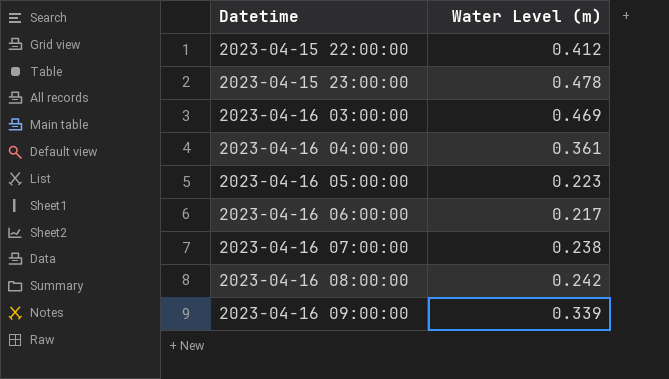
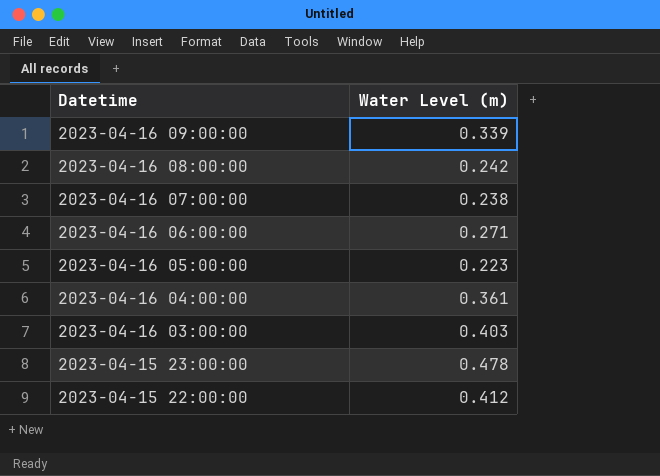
row order: Datetime ascending -> Datetime descending
2023-04-16 06:00:00 | Water Level (m): 0.217 -> 0.271
2023-04-16 03:00:00 | Water Level (m): 0.469 -> 0.403

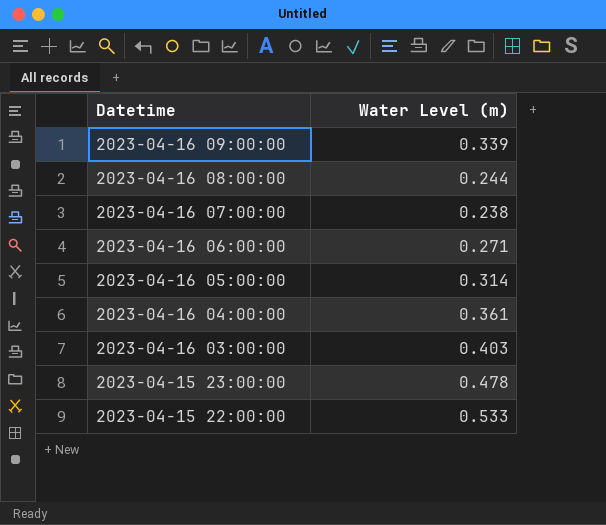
2023-04-16 08:00:00 | Water Level (m): 0.242 -> 0.244
2023-04-16 05:00:00 | Water Level (m): 0.223 -> 0.314
2023-04-15 22:00:00 | Water Level (m): 0.412 -> 0.533

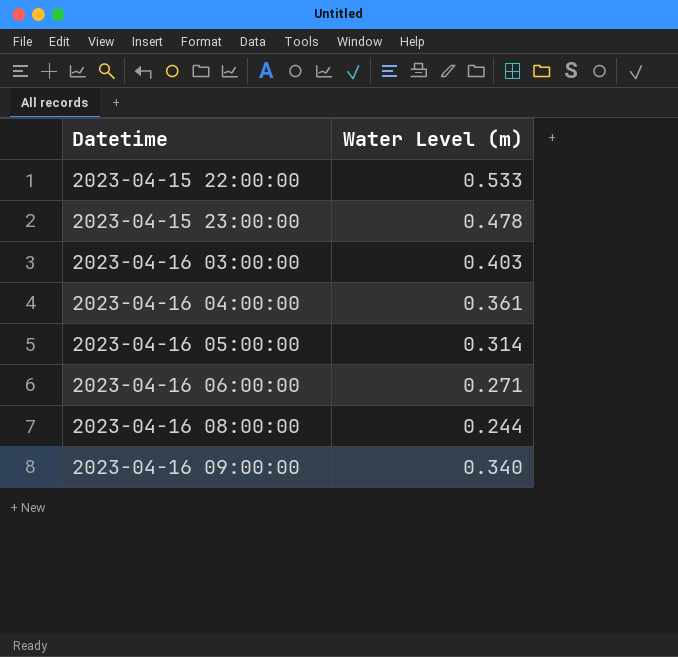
row order: Datetime descending -> Datetime ascending
row 2023-04-16 07:00:00: 0.238 -> none
2023-04-16 09:00:00 | Water Level (m): 0.339 -> 0.340

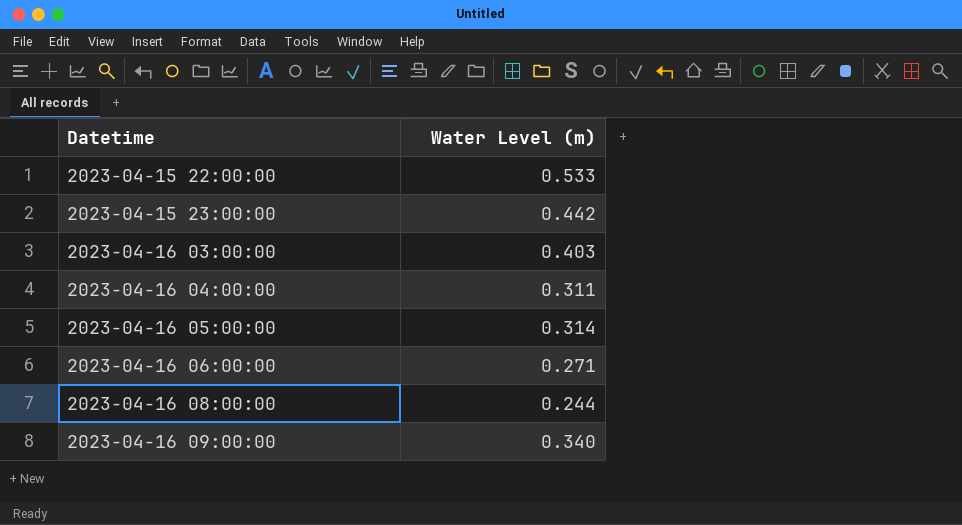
2023-04-15 23:00:00 | Water Level (m): 0.478 -> 0.442
2023-04-16 04:00:00 | Water Level (m): 0.361 -> 0.311

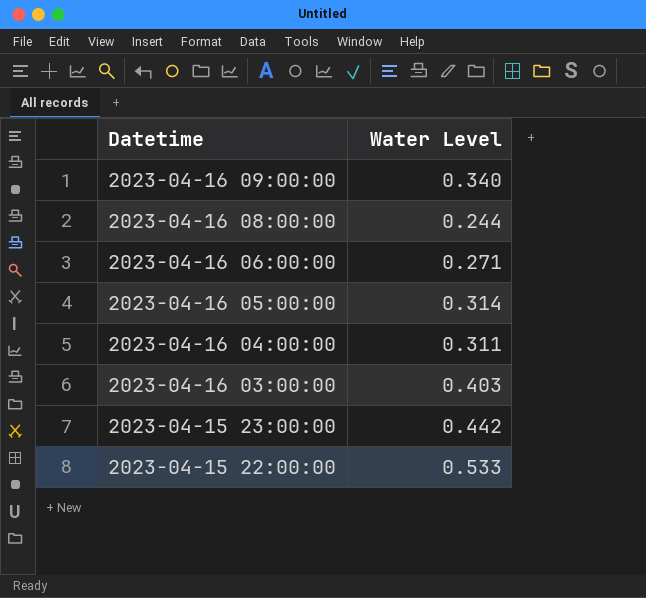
row order: Datetime ascending -> Datetime descending
column name: Water Level (m) -> Water Level

